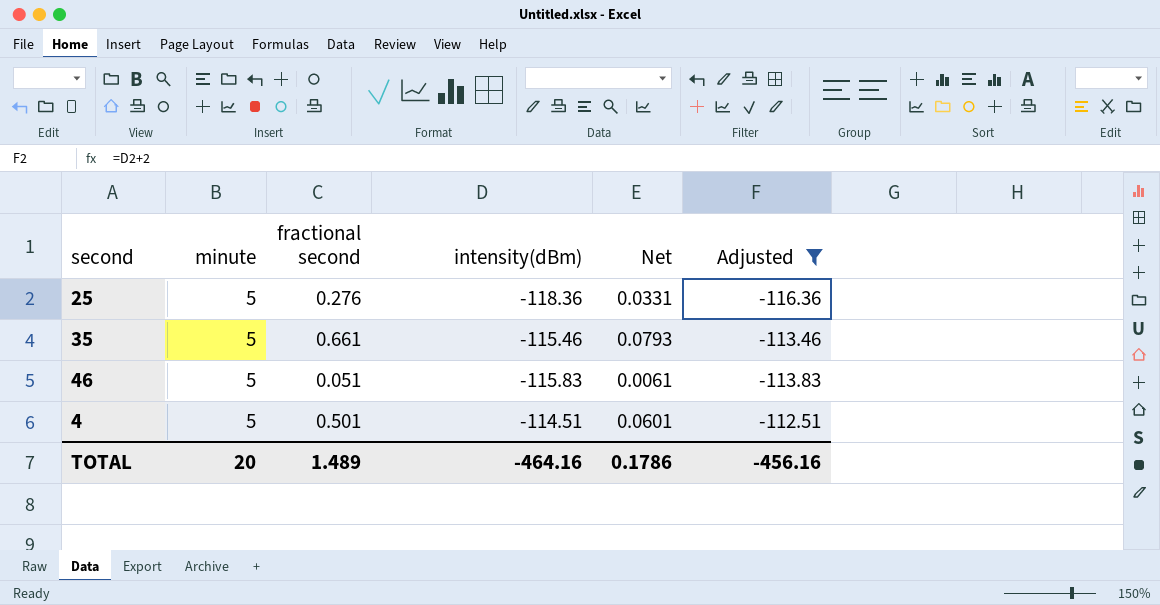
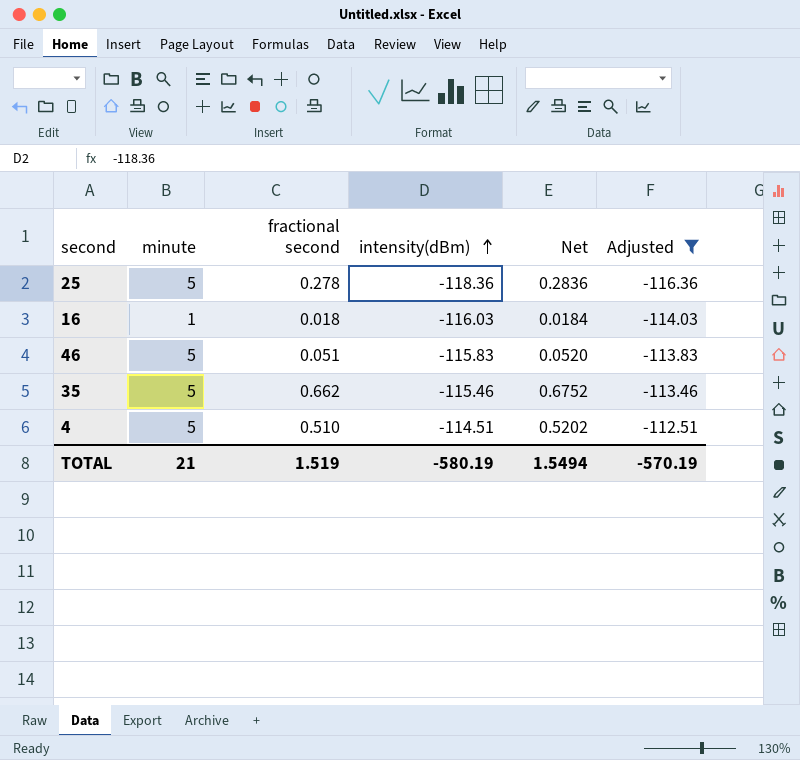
row order: none -> intensity(dBm) ascending
column Net | formula: [fractional second] * 0.12 -> [fractional second] * 1.02
25 | fractional second: 0.276 -> 0.278
row 16: none -> 1 | 0.018 | -116.03 | 0.0184 | -114.03
35 | fractional second: 0.661 -> 0.662
4 | fractional second: 0.501 -> 0.510
TOTAL | minute: 20 -> 21
TOTAL | fractional second: 1.489 -> 1.519
TOTAL | intensity(dBm): -464.16 -> -580.19
TOTAL | Net: 0.1786 -> 1.5494
TOTAL | Adjusted: -456.16 -> -570.19

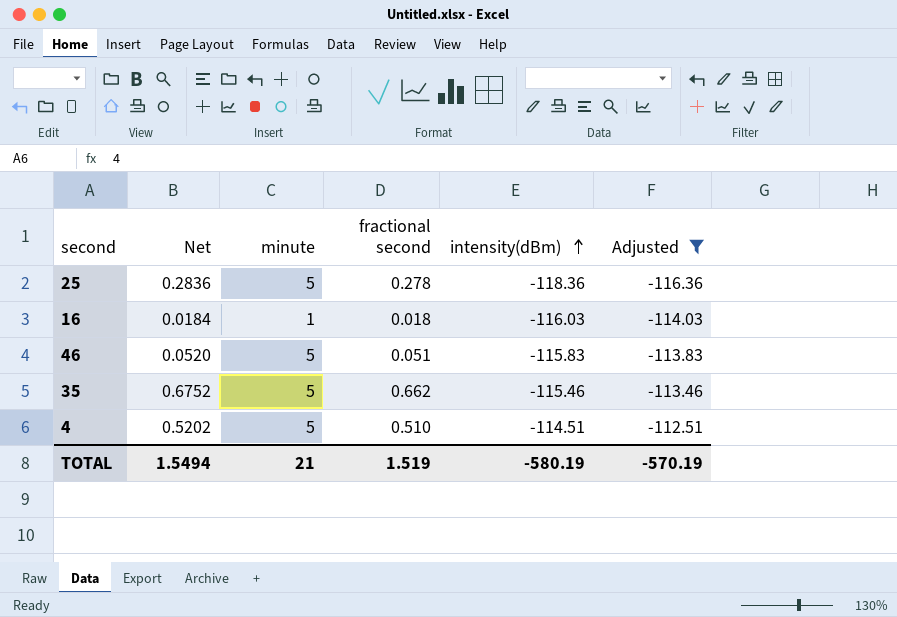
column Net | position: 5 -> 2

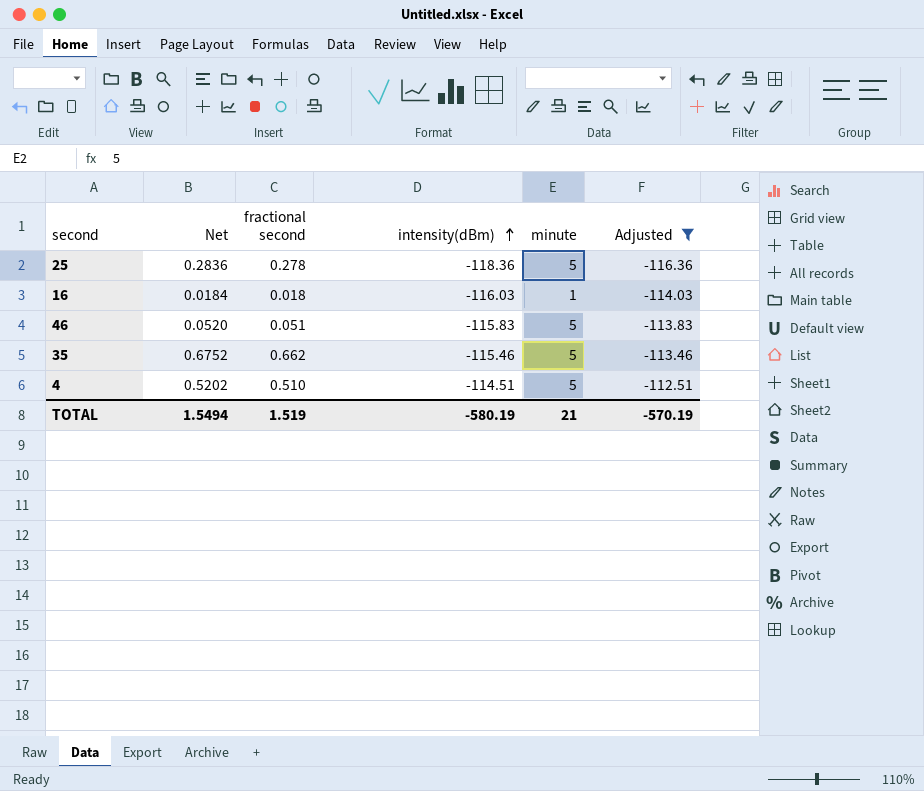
column minute | position: 3 -> 5

